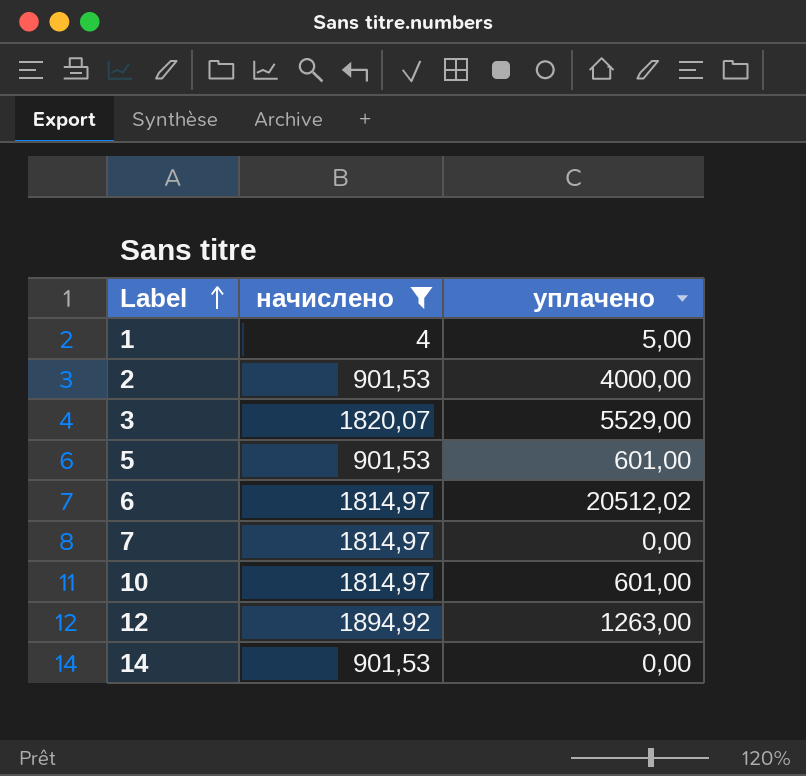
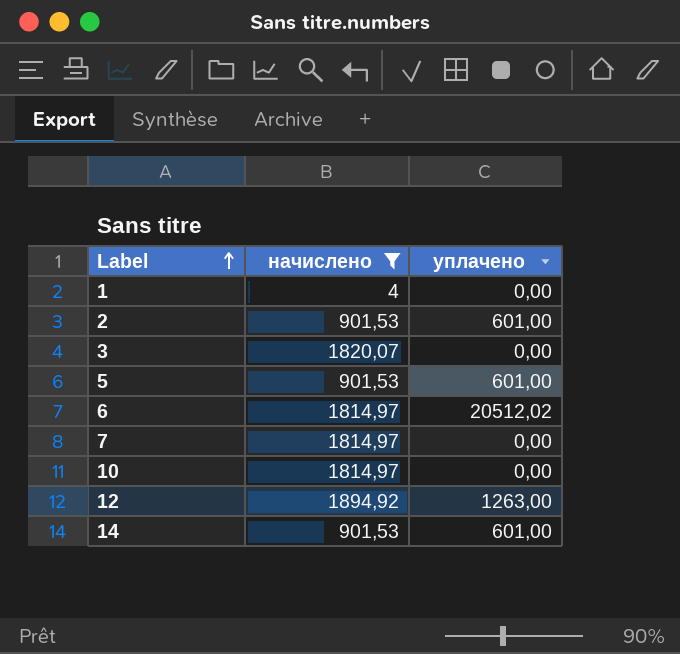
1 | уплачено: 5,00 -> 0,00
2 | уплачено: 4000,00 -> 601,00
3 | уплачено: 5529,00 -> 0,00
10 | уплачено: 601,00 -> 0,00
14 | уплачено: 0,00 -> 601,00

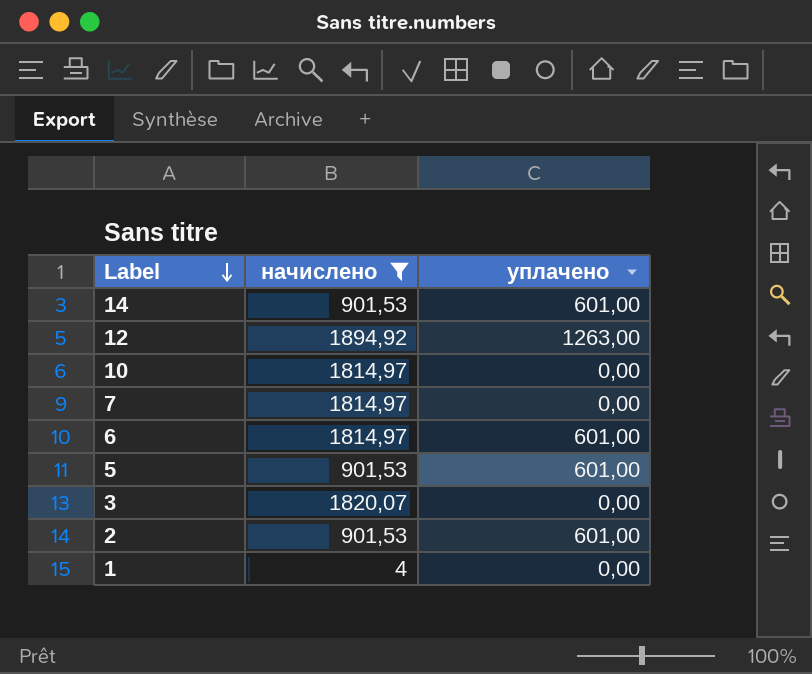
row order: Label ascending -> Label descending
6 | уплачено: 20512,02 -> 601,00

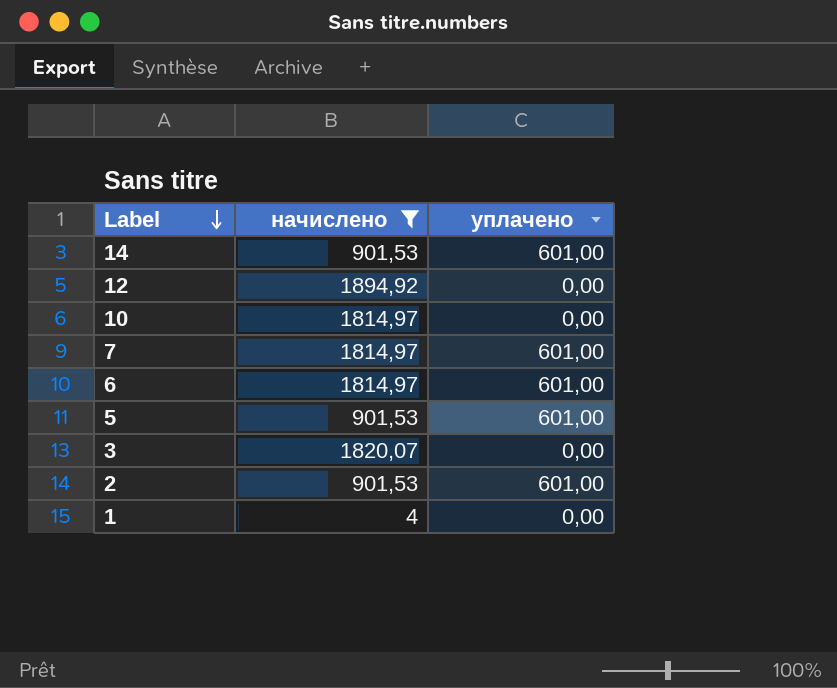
12 | уплачено: 1263,00 -> 0,00
7 | уплачено: 0,00 -> 601,00

